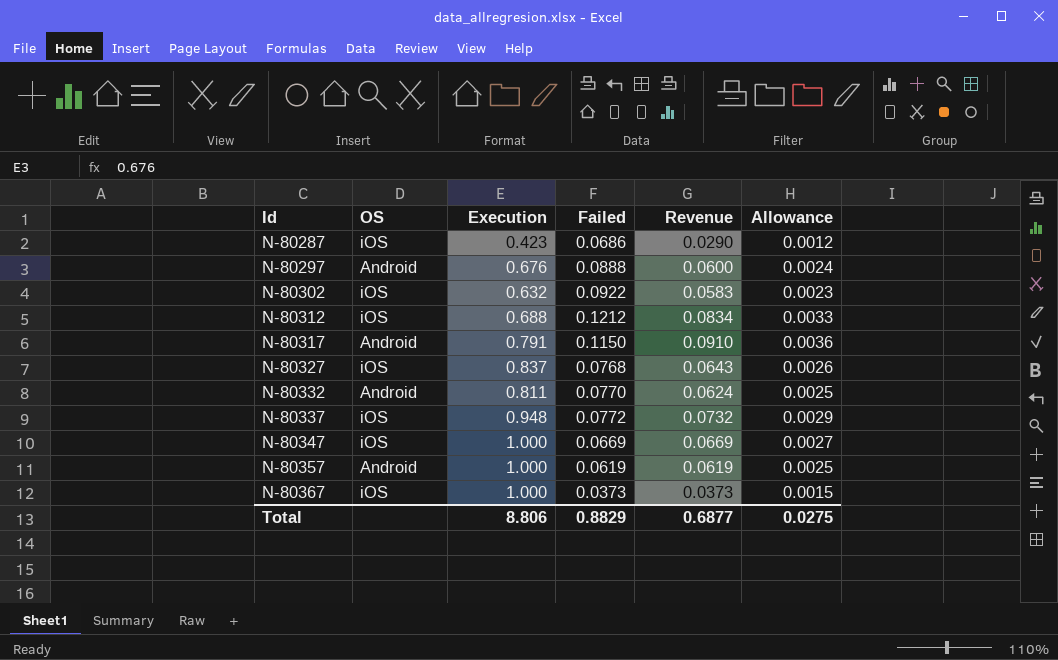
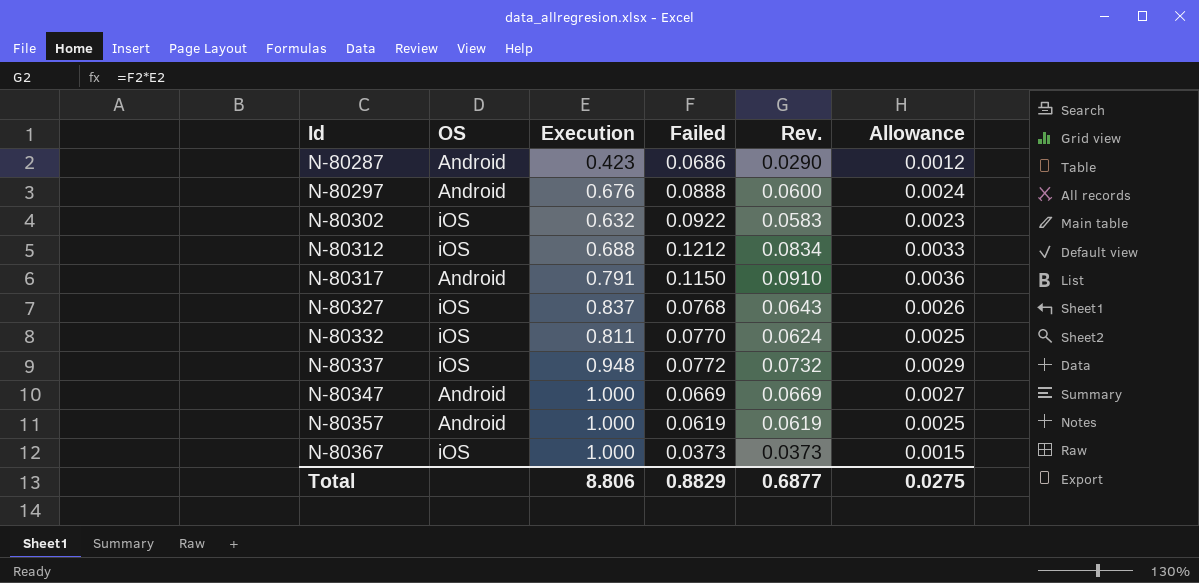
column name: Revenue -> Rev.
N-80287 | OS: iOS -> Android
N-80332 | OS: Android -> iOS
N-80347 | OS: iOS -> Android

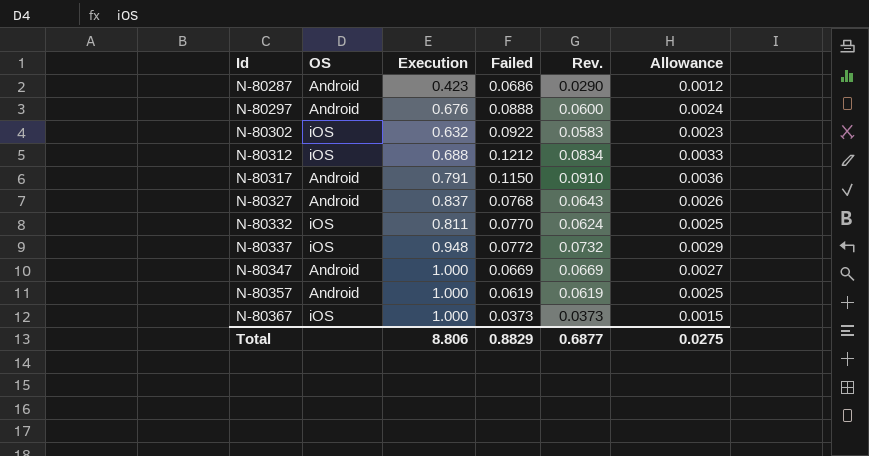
N-80327 | OS: iOS -> Android

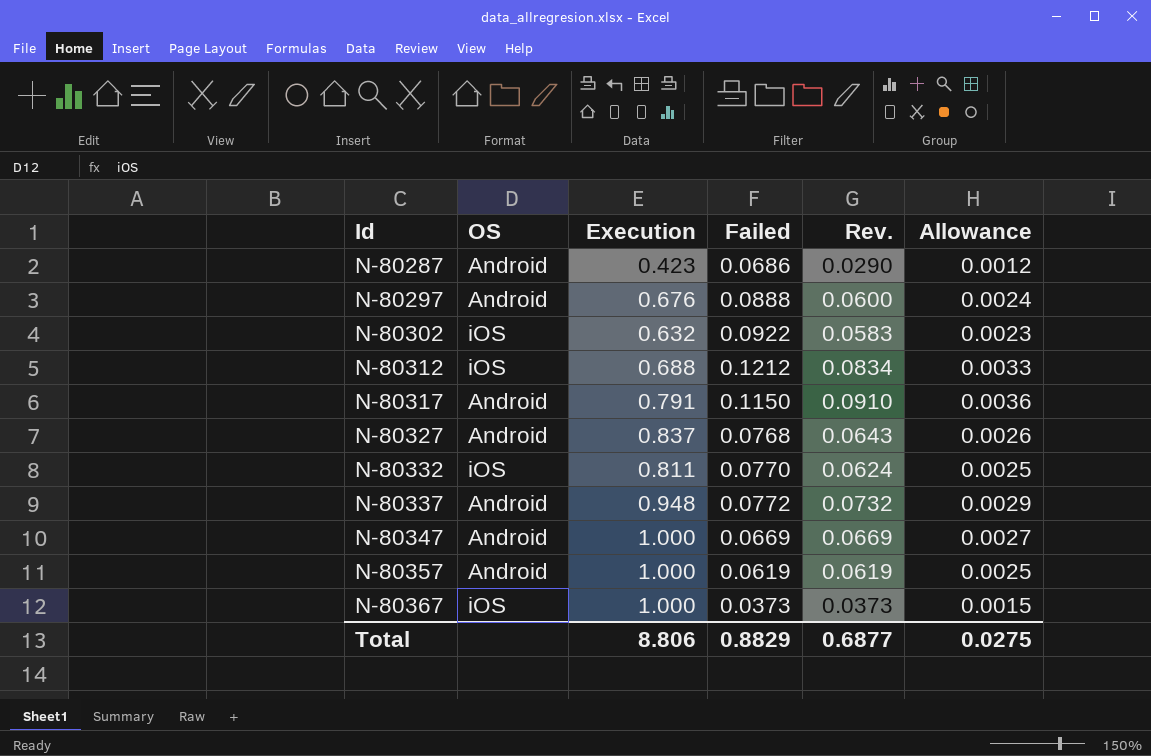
N-80337 | OS: iOS -> Android

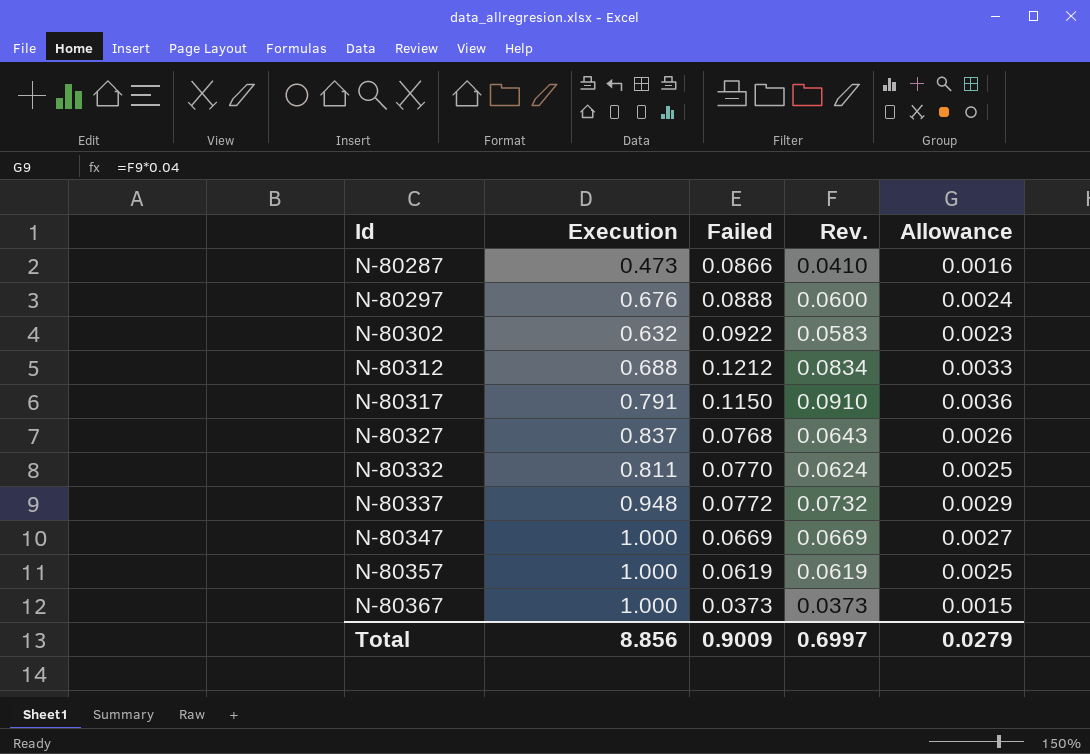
column OS | position: 2 -> none
N-80287 | Execution: 0.423 -> 0.473
N-80287 | Failed: 0.0686 -> 0.0866
N-80287 | Rev.: 0.0290 -> 0.0410
N-80287 | Allowance: 0.0012 -> 0.0016
Total | Execution: 8.806 -> 8.856
Total | Failed: 0.8829 -> 0.9009
Total | Rev.: 0.6877 -> 0.6997
Total | Allowance: 0.0275 -> 0.0279

